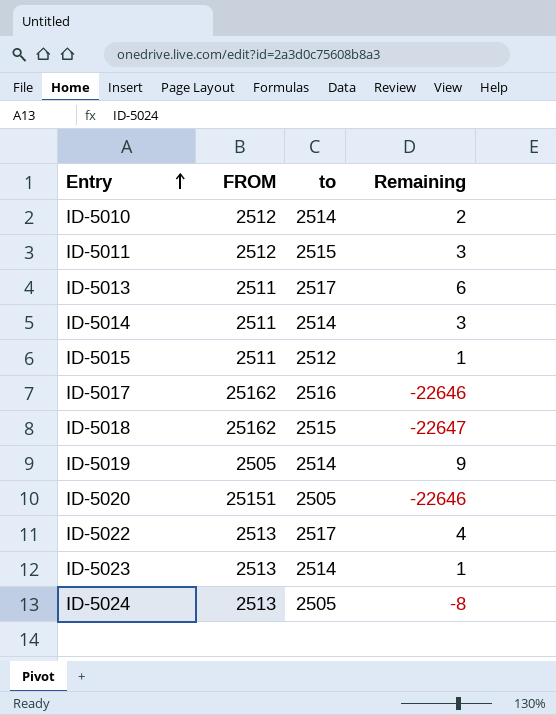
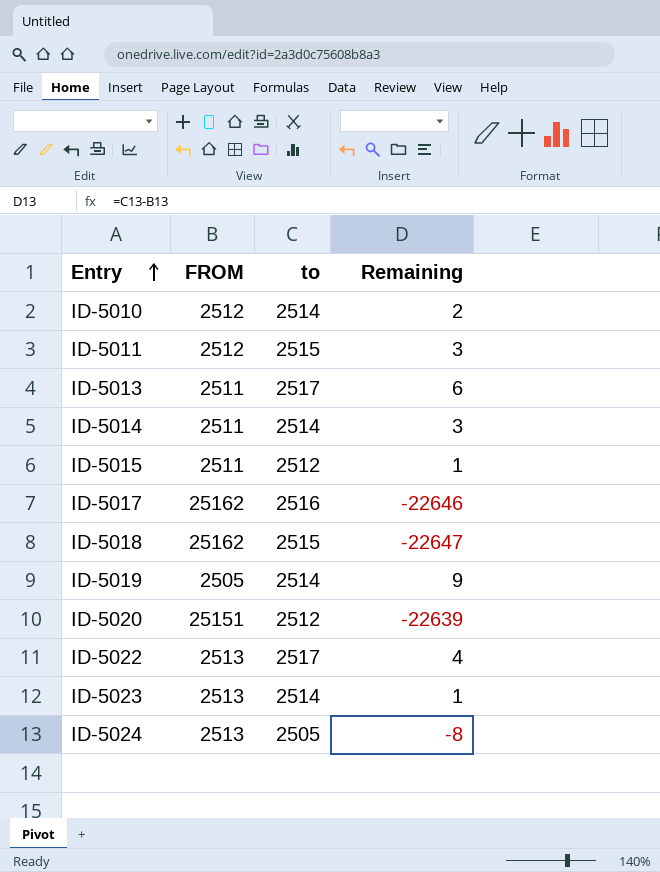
ID-5020 | to: 2505 -> 2512
ID-5020 | Remaining: -22646 -> -22639

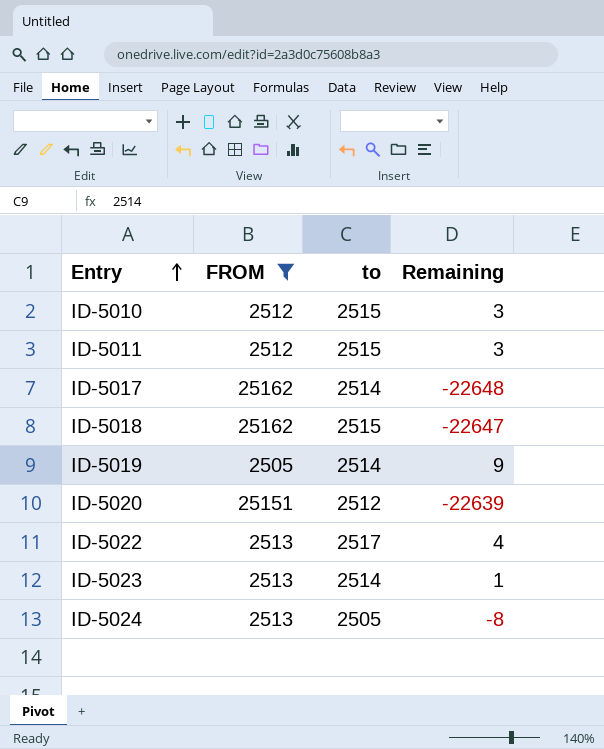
filter: none -> FROM != 2511
ID-5010 | to: 2514 -> 2515
ID-5010 | Remaining: 2 -> 3
ID-5017 | to: 2516 -> 2514
ID-5017 | Remaining: -22646 -> -22648

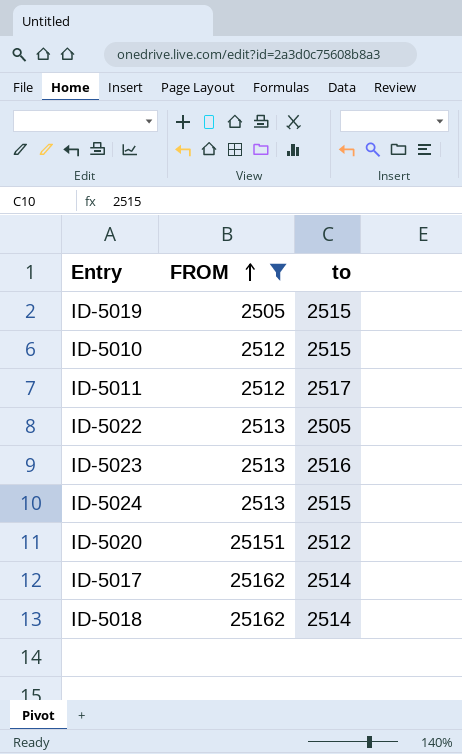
row order: Entry ascending -> FROM ascending
column Remaining | formula: [to] - [FROM] -> none
ID-5019 | to: 2514 -> 2515
ID-5011 | to: 2515 -> 2517
ID-5022 | to: 2517 -> 2505
ID-5023 | to: 2514 -> 2516
ID-5024 | to: 2505 -> 2515
ID-5018 | to: 2515 -> 2514

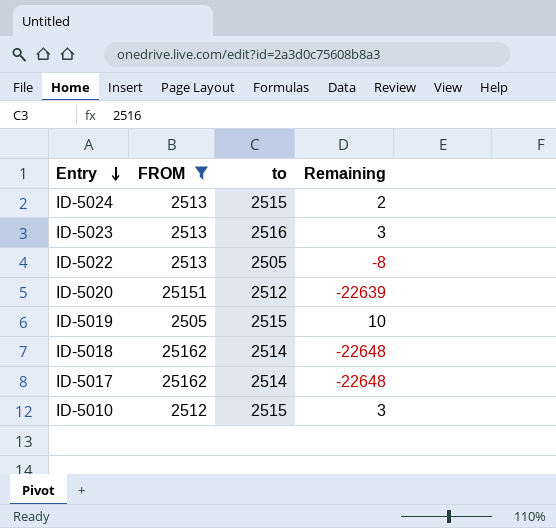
row order: FROM ascending -> Entry descending
column Remaining | formula: none -> [to] - [FROM]
row ID-5011: 2512 | 2517 -> none

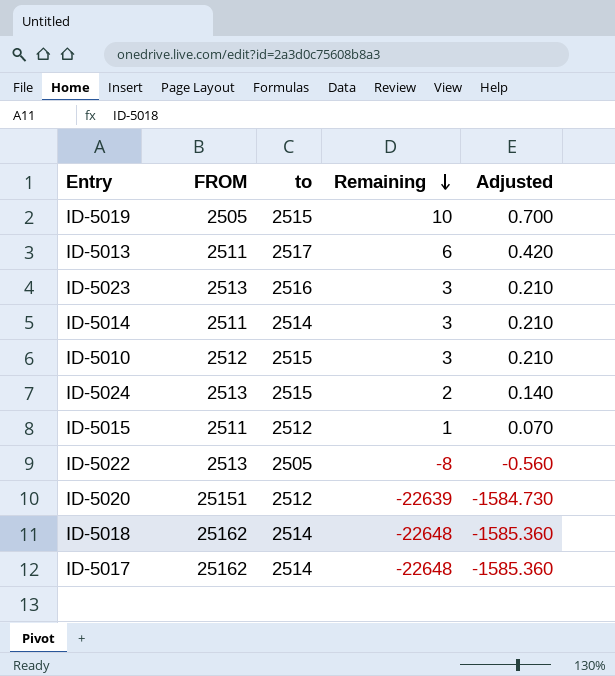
filter: FROM != 2511 -> none
row order: Entry descending -> Remaining descending
column Adjusted | formula: none -> [Remaining] * 0.07

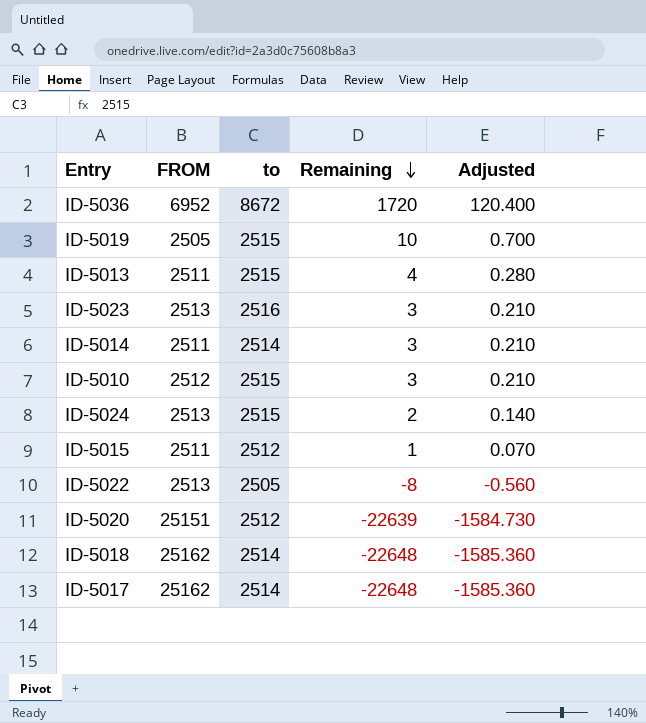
row ID-5036: none -> 6952 | 8672 | 1720 | 120.400
ID-5013 | to: 2517 -> 2515
ID-5013 | Remaining: 6 -> 4
ID-5013 | Adjusted: 0.420 -> 0.280

